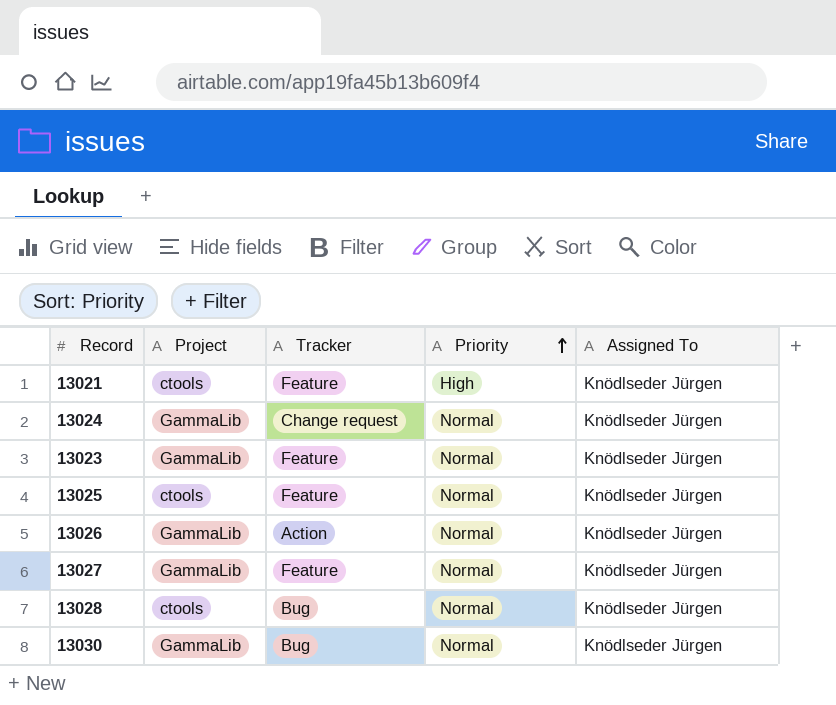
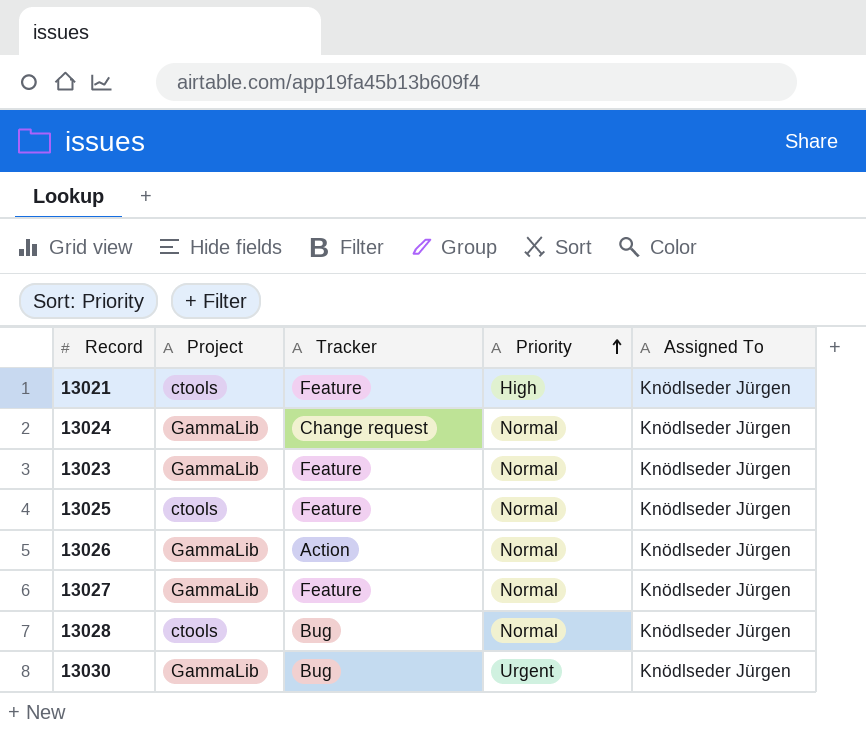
13030 | Priority: Normal -> Urgent

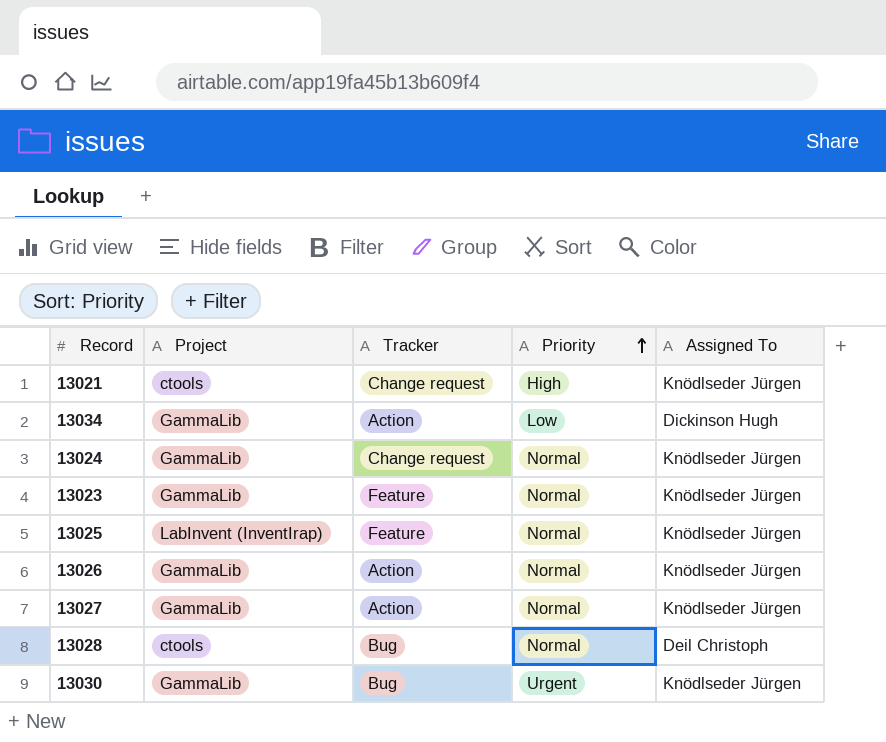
13021 | Tracker: Feature -> Change request
row 13034: none -> GammaLib | Action | Low | Dickinson Hugh
13025 | Project: ctools -> LabInvent (InventIrap)
13027 | Tracker: Feature -> Action
13028 | Assigned To: Knödlseder Jürgen -> Deil Christoph

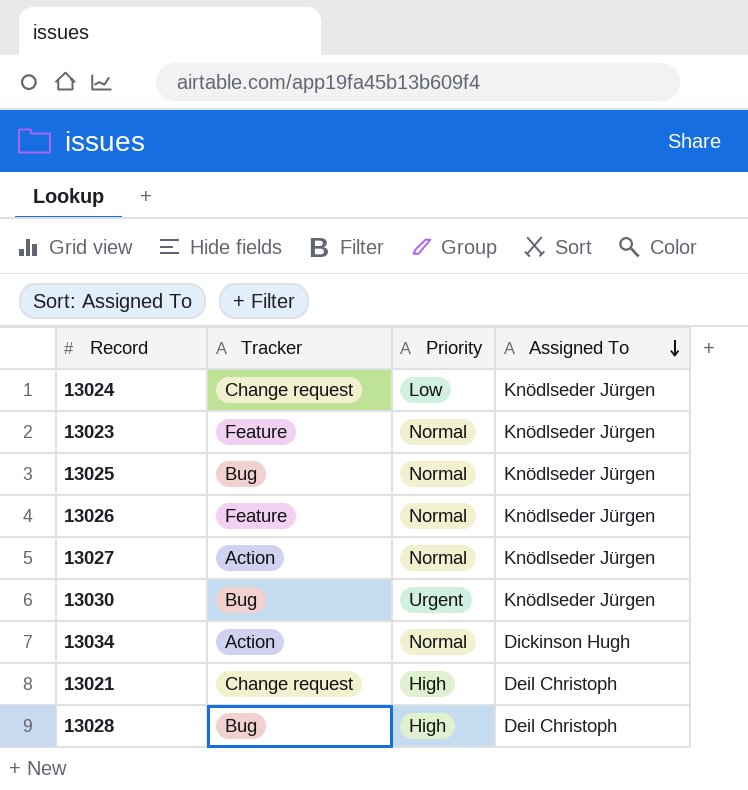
row order: Priority ascending -> Assigned To descending
column Project | position: 2 -> none
13024 | Priority: Normal -> Low
13025 | Tracker: Feature -> Bug
13026 | Tracker: Action -> Feature
13034 | Priority: Low -> Normal
13021 | Assigned To: Knödlseder Jürgen -> Deil Christoph
13028 | Priority: Normal -> High

